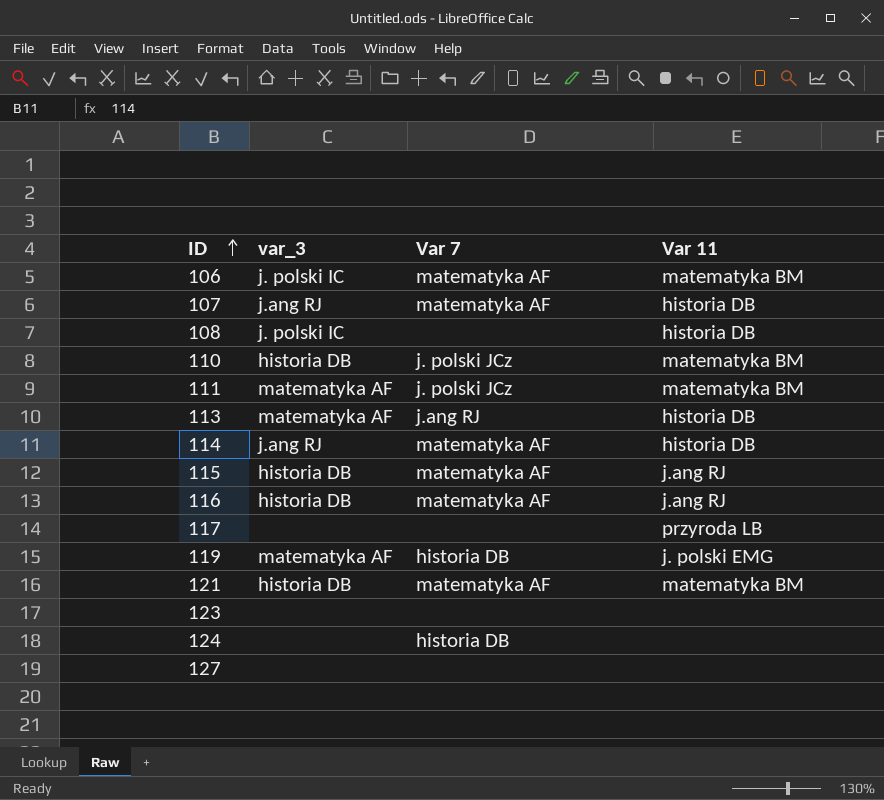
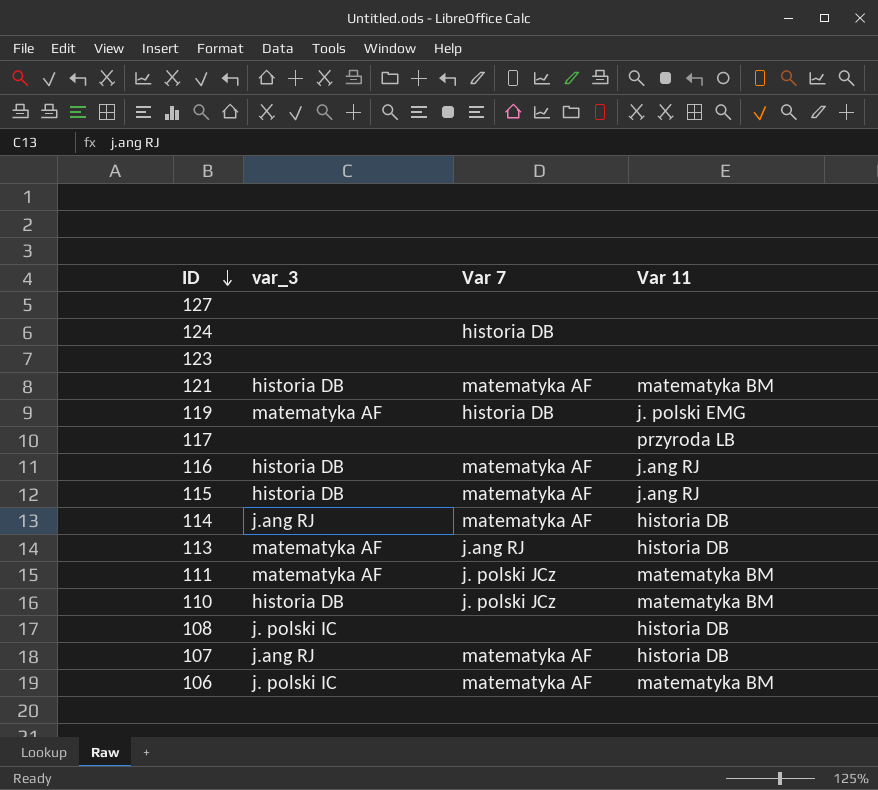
row order: ID ascending -> ID descending

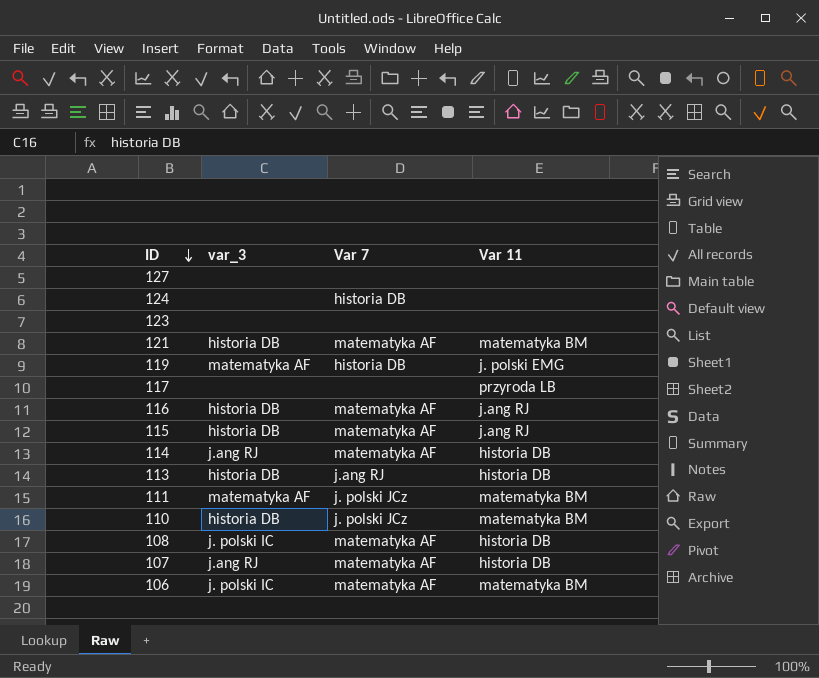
113 | var_3: matematyka AF -> historia DB
108 | Var 7: none -> matematyka AF

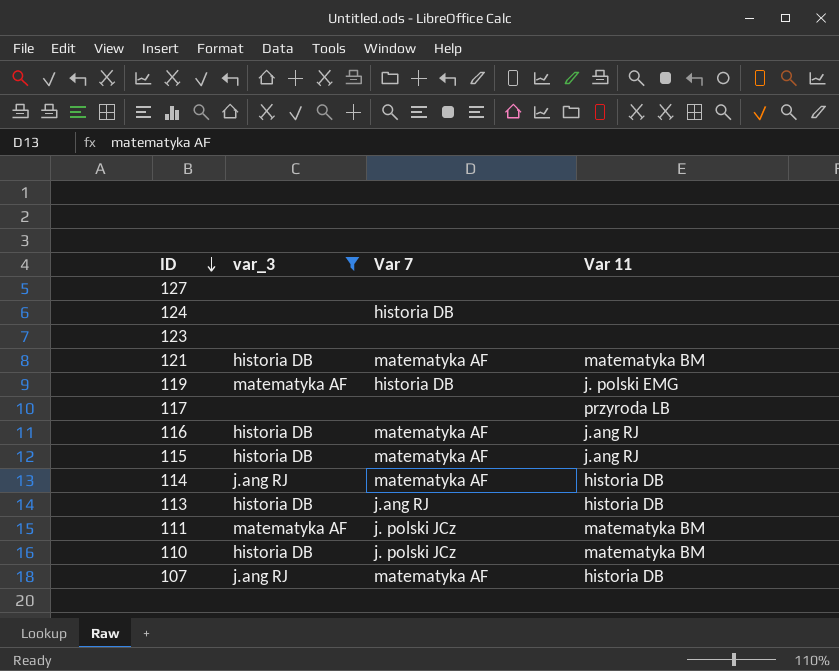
filter: none -> var_3 != j. polski IC

